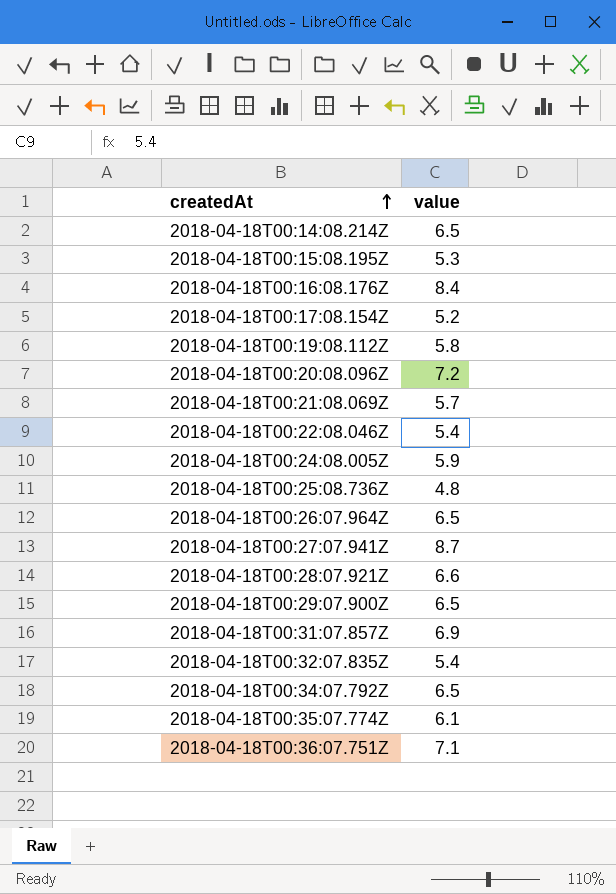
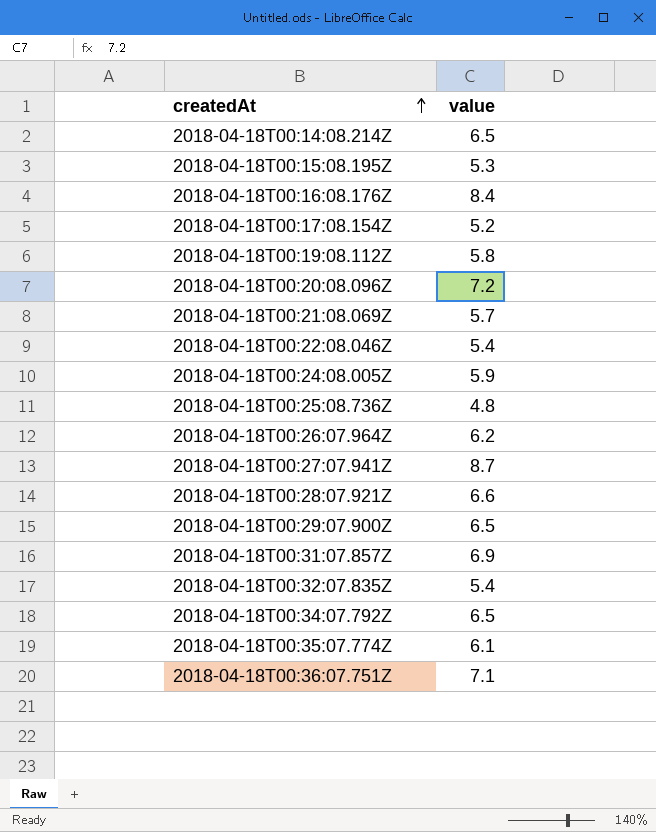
2018-04-18T00:26:07.964Z | value: 6.5 -> 6.2

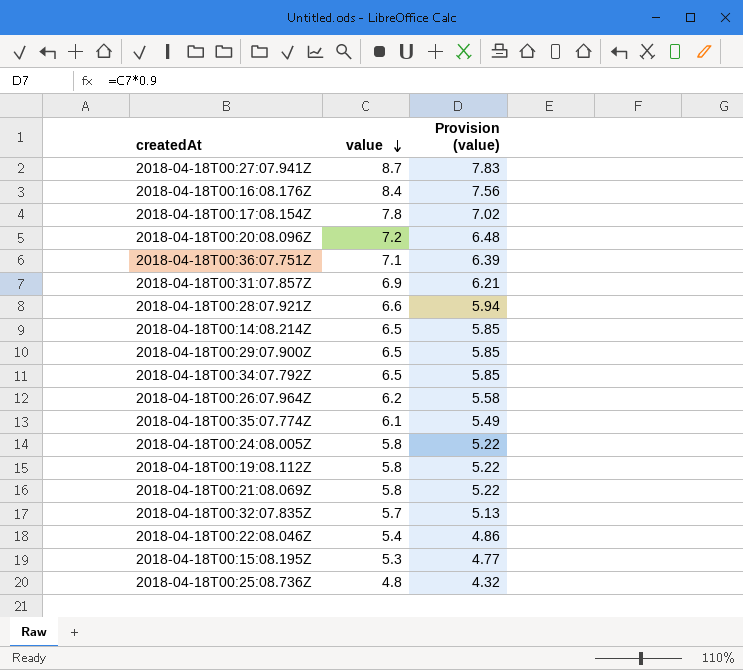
row order: createdAt ascending -> value descending
column Provision (value) | formula: none -> [value] * 0.9
2018-04-18T00:17:08.154Z | value: 5.2 -> 7.8
2018-04-18T00:24:08.005Z | value: 5.9 -> 5.8
2018-04-18T00:21:08.069Z | value: 5.7 -> 5.8
2018-04-18T00:32:07.835Z | value: 5.4 -> 5.7

